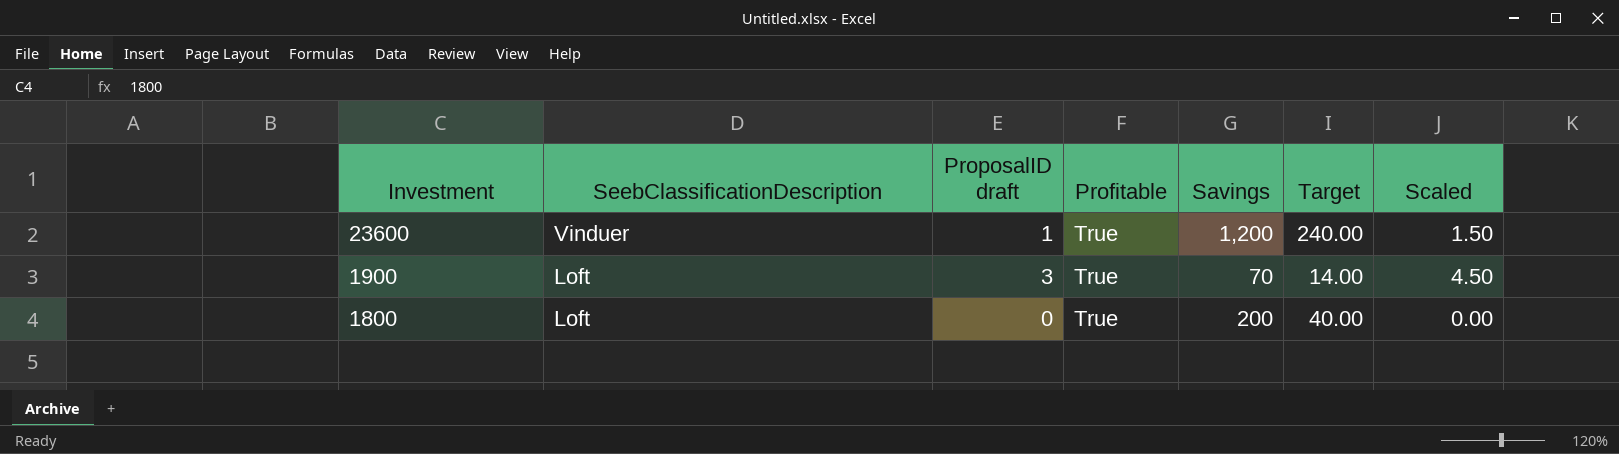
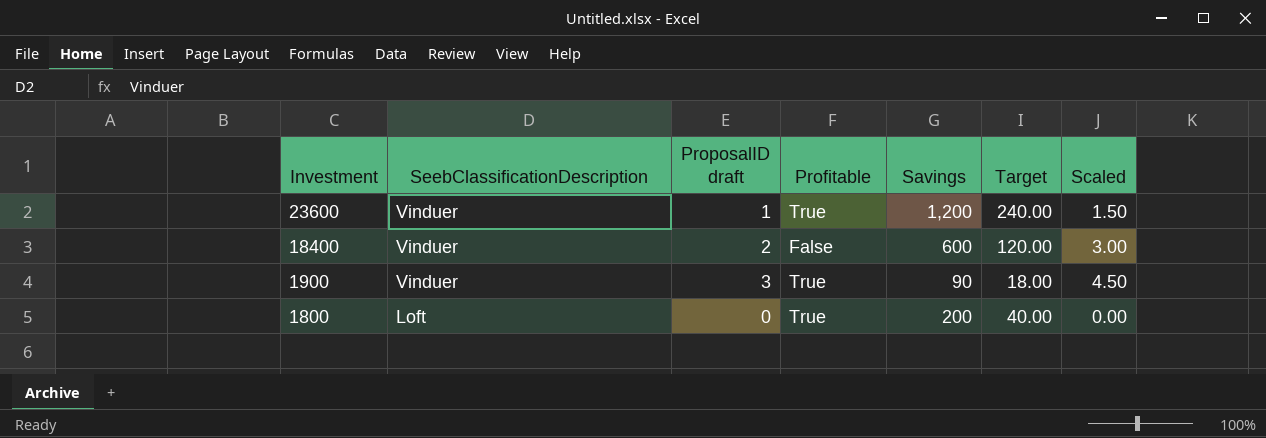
row 18400: none -> Vinduer | 2 | False | 600 | 120.00 | 3.00
1900 | SeebClassificationDescription: Loft -> Vinduer
1900 | Savings: 70 -> 90
1900 | Target: 14.00 -> 18.00

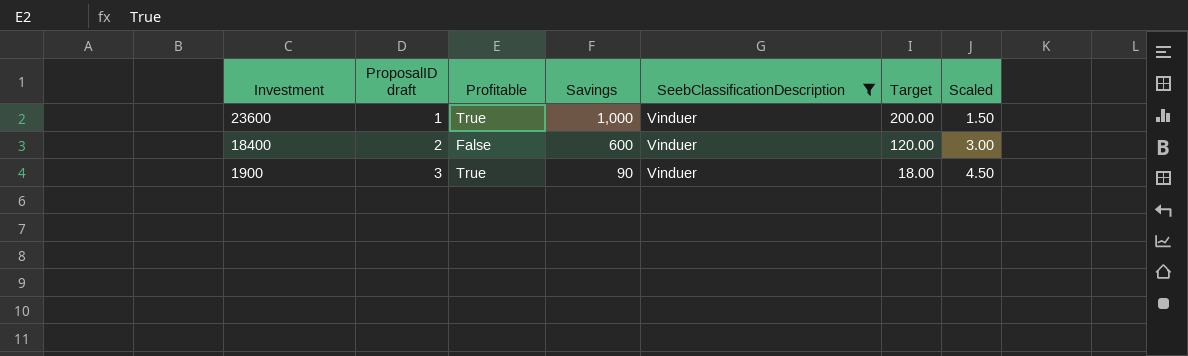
filter: none -> SeebClassificationDescription = Vinduer
column SeebClassificationDescription | position: 2 -> 5
23600 | Savings: 1,200 -> 1,000
23600 | Target: 240.00 -> 200.00

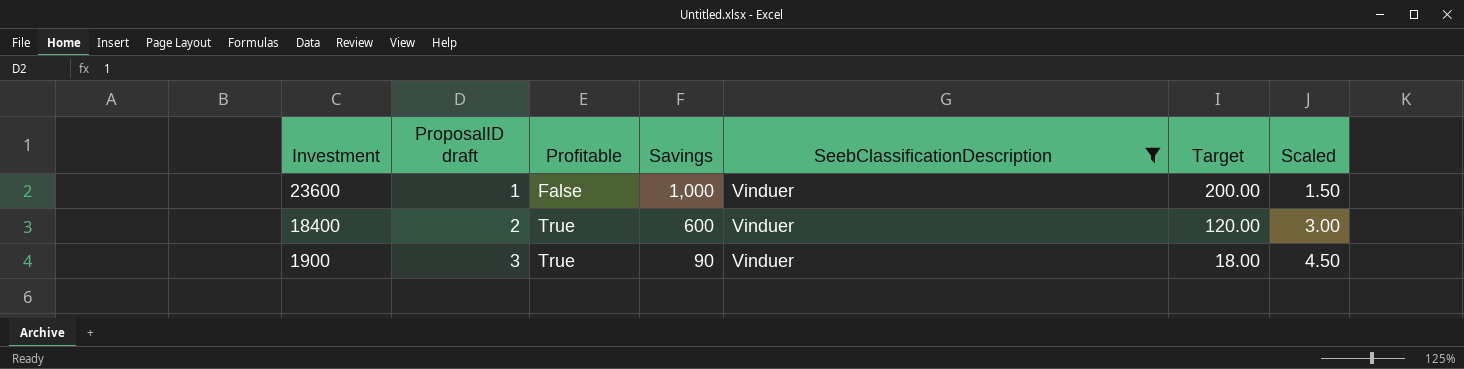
23600 | Profitable: True -> False
18400 | Profitable: False -> True

